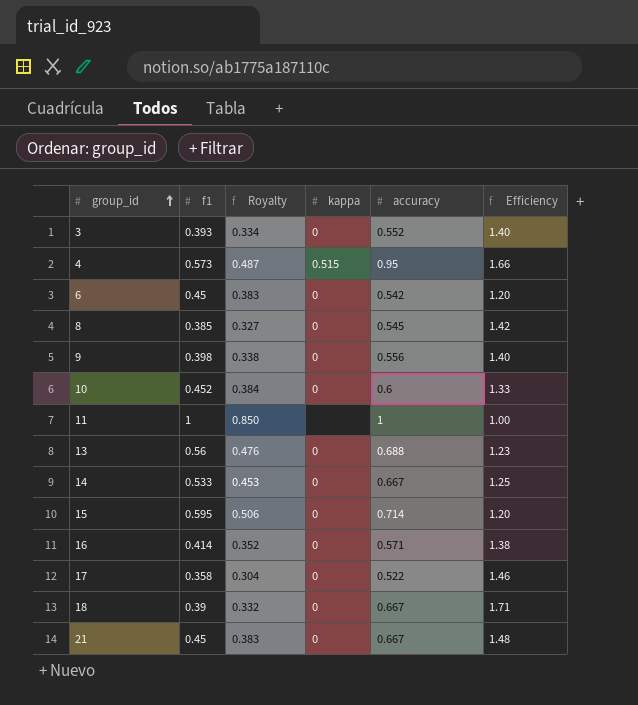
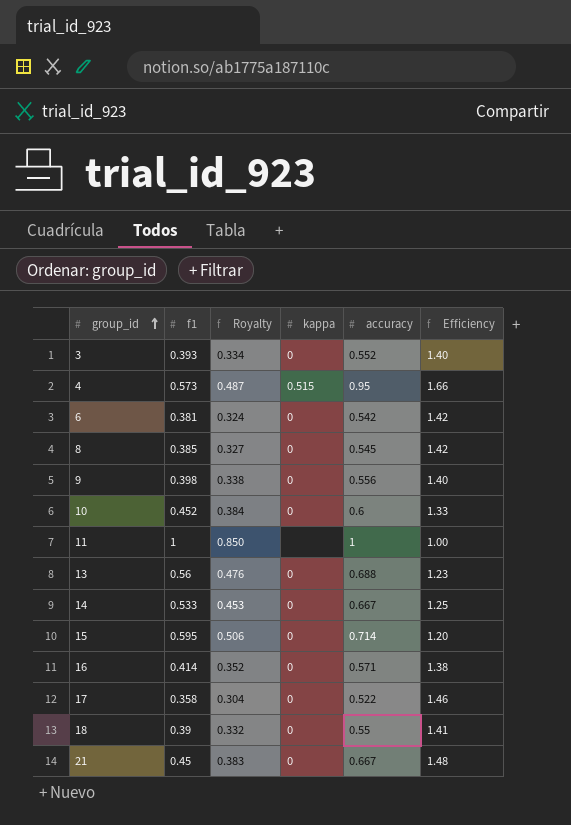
6 | f1: 0.45 -> 0.381
6 | Royalty: 0.383 -> 0.324
6 | Efficiency: 1.20 -> 1.42
18 | accuracy: 0.667 -> 0.55
18 | Efficiency: 1.71 -> 1.41

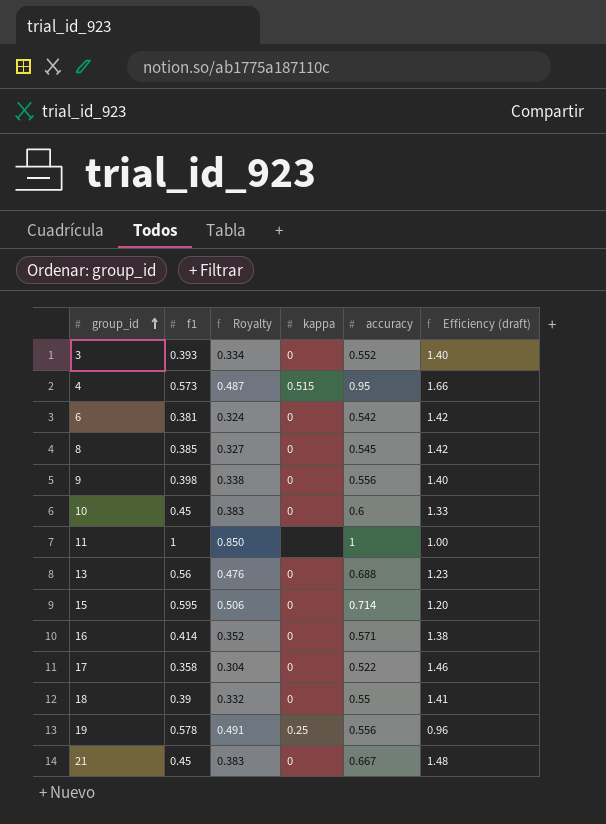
column name: Efficiency -> Efficiency (draft)
row 14: 0.533 | 0.453 | 0 | 0.667 | 1.25 -> none
10 | f1: 0.452 -> 0.45
10 | Royalty: 0.384 -> 0.383
row 19: none -> 0.578 | 0.491 | 0.25 | 0.556 | 0.96

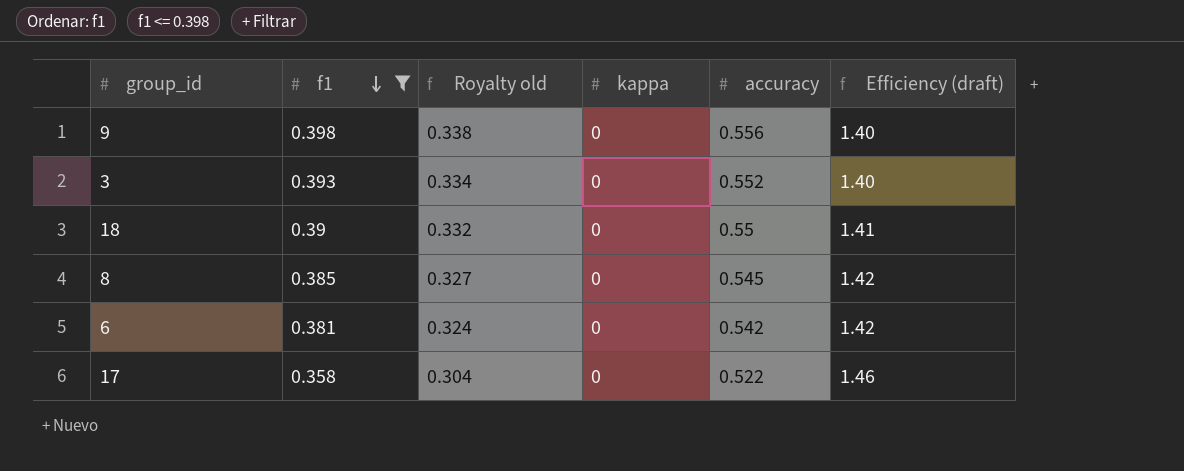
filter: none -> f1 <= 0.398
row order: group_id ascending -> f1 descending
column name: Royalty -> Royalty old

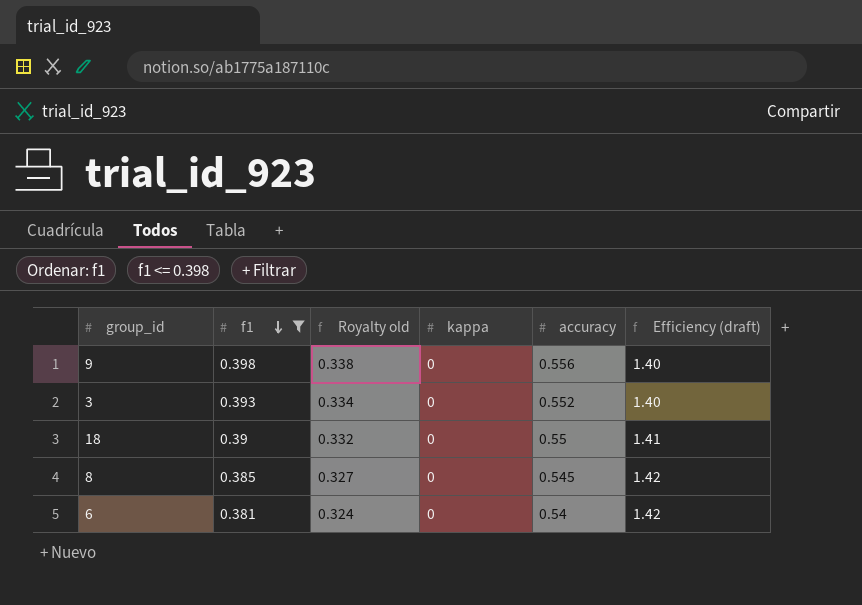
row 17: 0.358 | 0.304 | 0 | 0.522 | 1.46 -> none
6 | accuracy: 0.542 -> 0.54

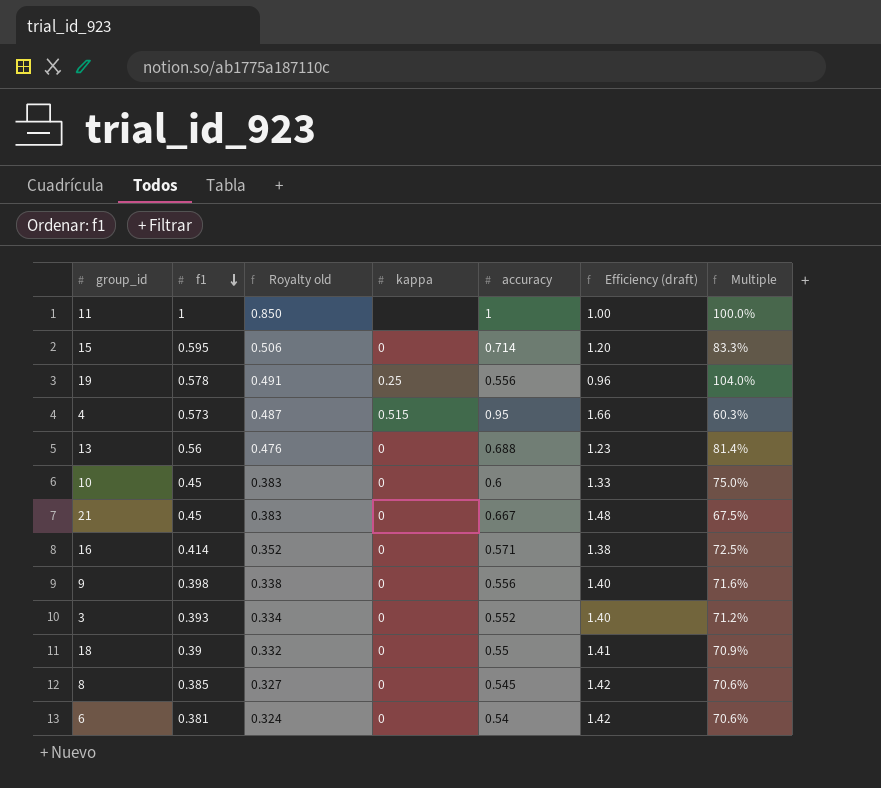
filter: f1 <= 0.398 -> none
column Multiple | formula: none -> [f1] / [accuracy]

